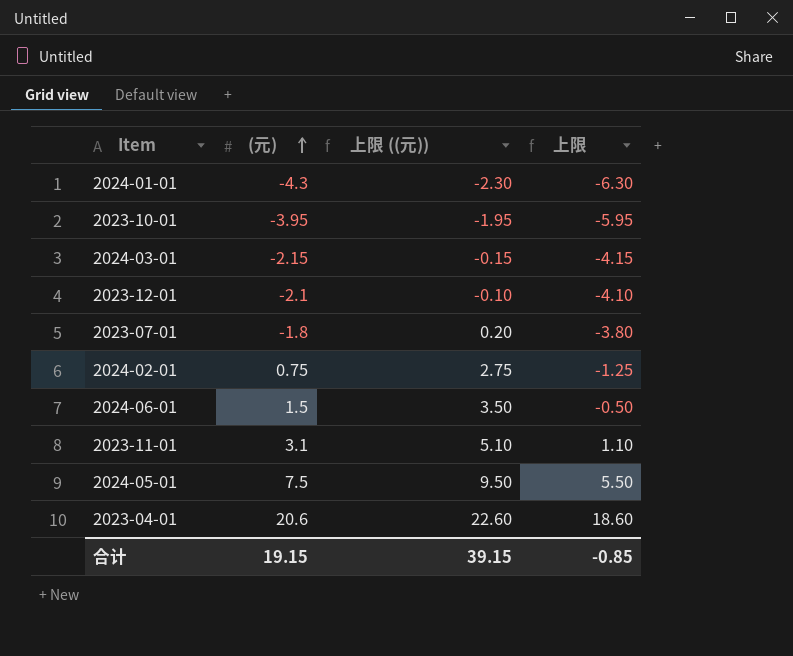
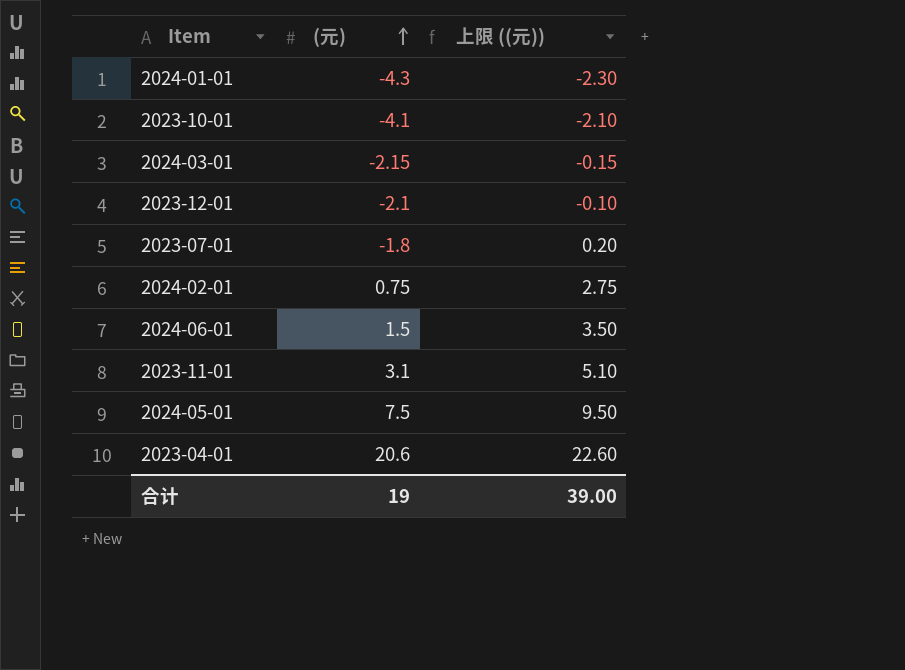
column 上限 | formula: [(元)] - 2 -> none
2023-10-01 | (元): -3.95 -> -4.1
2023-10-01 | 上限 ((元)): -1.95 -> -2.10
合计 | (元): 19.15 -> 19
合计 | 上限 ((元)): 39.15 -> 39.00

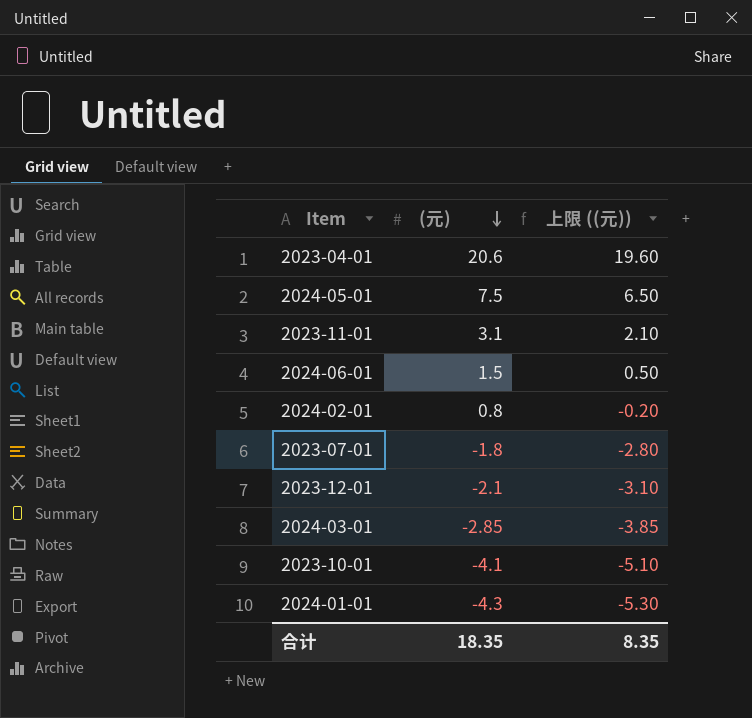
row order: (元) ascending -> (元) descending
column 上限 ((元)) | formula: [(元)] + 2 -> [(元)] - 1
2024-02-01 | (元): 0.75 -> 0.8
2024-03-01 | (元): -2.15 -> -2.85
合计 | (元): 19 -> 18.35
合计 | 上限 ((元)): 39.00 -> 8.35

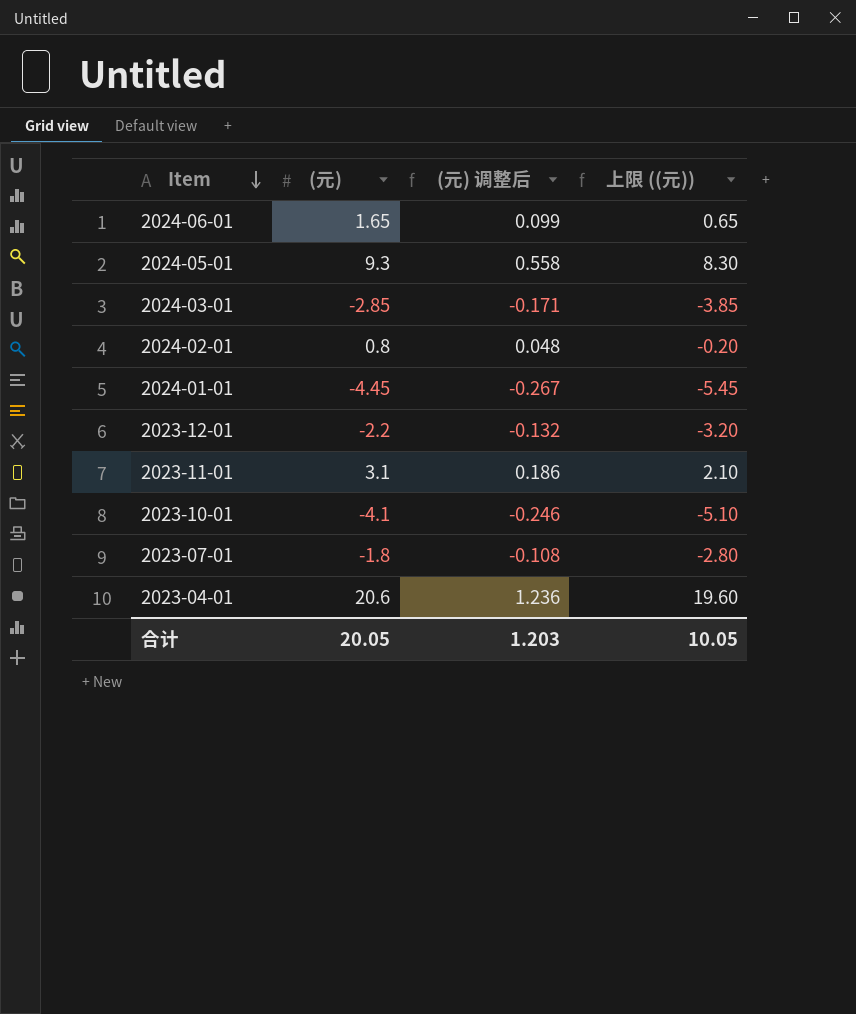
row order: (元) descending -> Item descending
column (元) 调整后 | formula: none -> [(元)] * 0.06
2024-06-01 | (元): 1.5 -> 1.65
2024-06-01 | 上限 ((元)): 0.50 -> 0.65
2024-05-01 | (元): 7.5 -> 9.3
2024-05-01 | 上限 ((元)): 6.50 -> 8.30
2024-01-01 | (元): -4.3 -> -4.45
2024-01-01 | 上限 ((元)): -5.30 -> -5.45
2023-12-01 | (元): -2.1 -> -2.2
2023-12-01 | 上限 ((元)): -3.10 -> -3.20
合计 | (元): 18.35 -> 20.05
合计 | 上限 ((元)): 8.35 -> 10.05

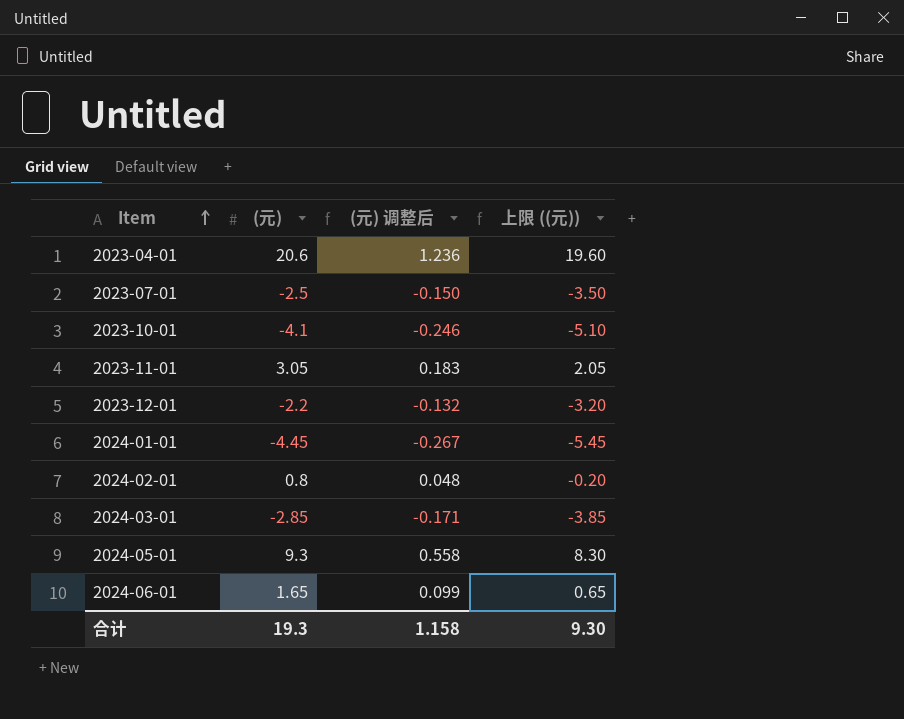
row order: Item descending -> Item ascending
2023-07-01 | (元): -1.8 -> -2.5
2023-07-01 | (元) 调整后: -0.108 -> -0.150
2023-07-01 | 上限 ((元)): -2.80 -> -3.50
2023-11-01 | (元): 3.1 -> 3.05
2023-11-01 | (元) 调整后: 0.186 -> 0.183
2023-11-01 | 上限 ((元)): 2.10 -> 2.05
合计 | (元): 20.05 -> 19.3
合计 | (元) 调整后: 1.203 -> 1.158
合计 | 上限 ((元)): 10.05 -> 9.30

